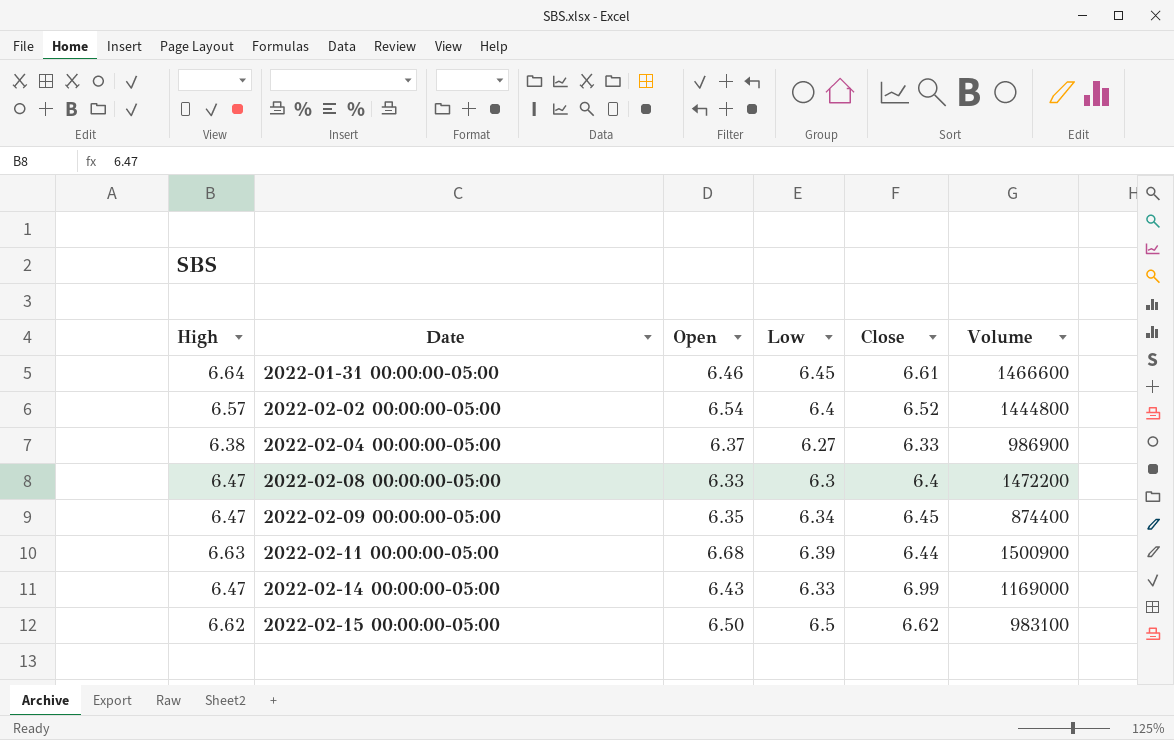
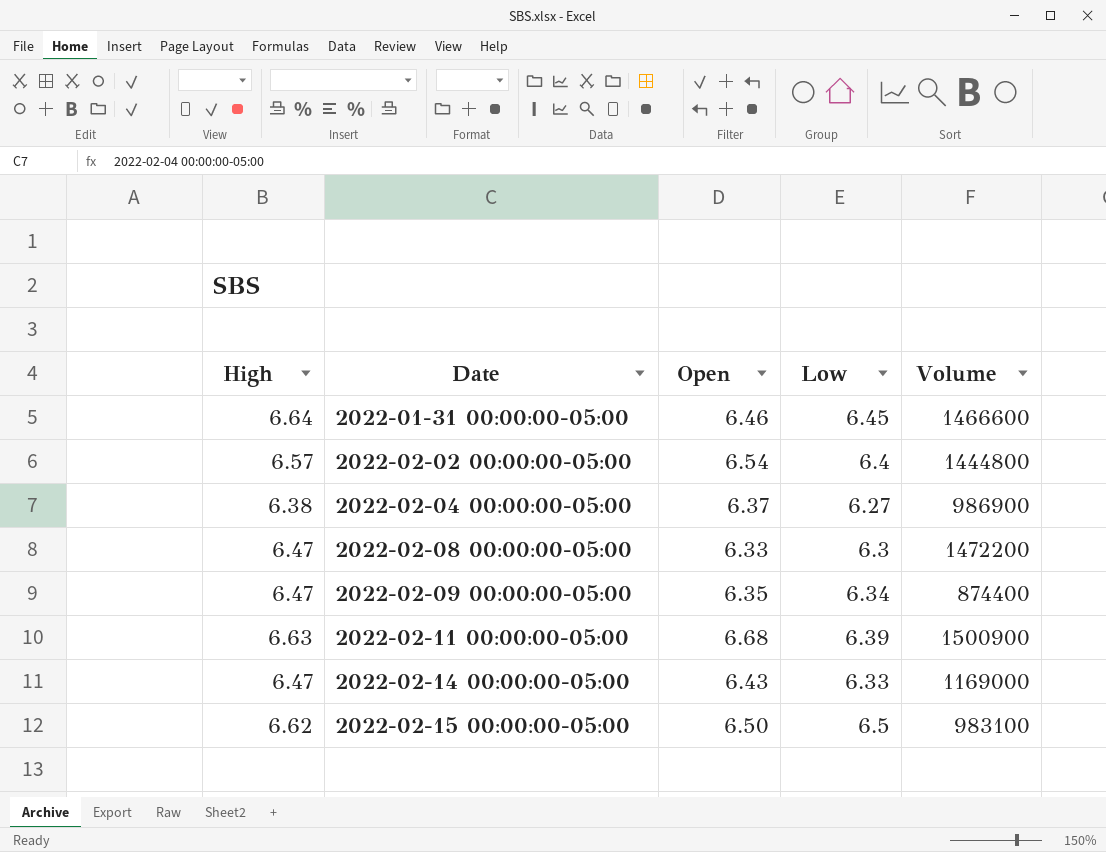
column Close | position: 5 -> none

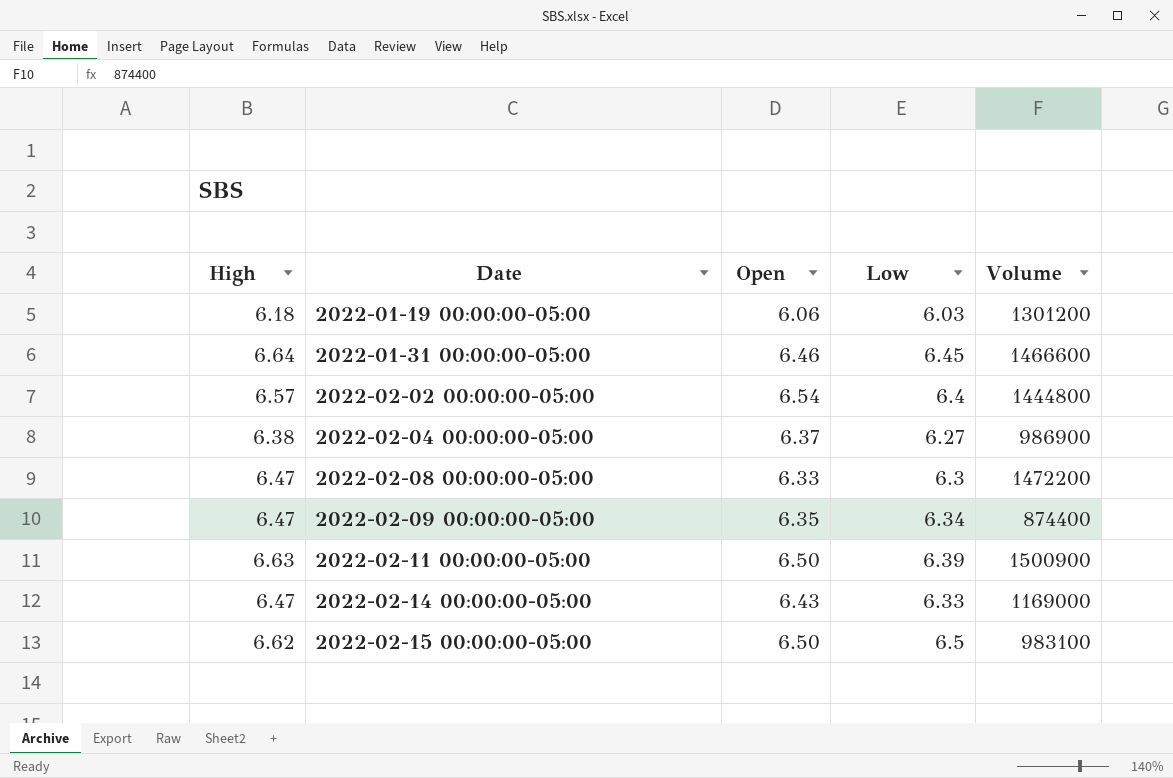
row 2022-01-19 00:00:00-05:00: none -> 6.18 | 6.06 | 6.03 | 1301200
2022-02-11 00:00:00-05:00 | Open: 6.68 -> 6.50

